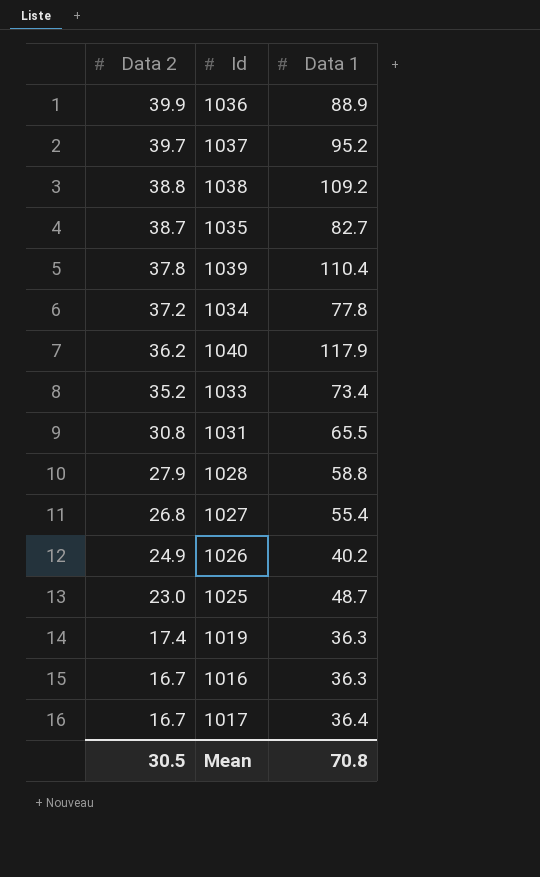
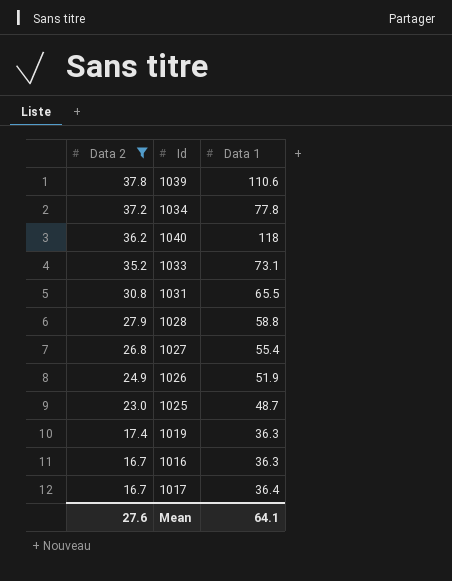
filter: none -> Data 2 <= 37.8
1039 | Data 1: 110.4 -> 110.6
1040 | Data 1: 117.9 -> 118
1033 | Data 1: 73.4 -> 73.1
1026 | Data 1: 40.2 -> 51.9
Mean | Data 2: 30.5 -> 27.6
Mean | Data 1: 70.8 -> 64.1

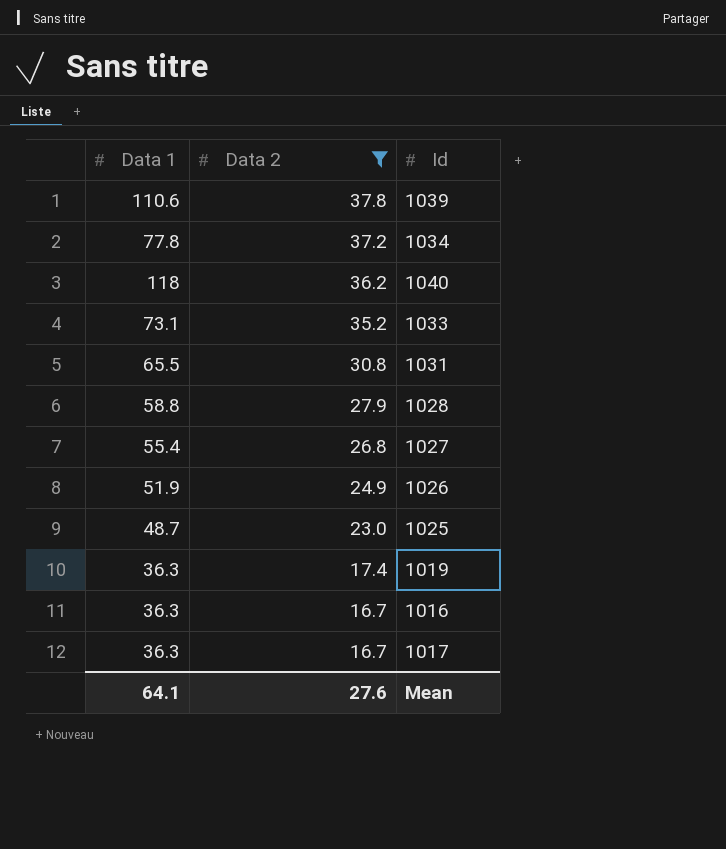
column Data 1 | position: 3 -> 1
1017 | Data 1: 36.4 -> 36.3

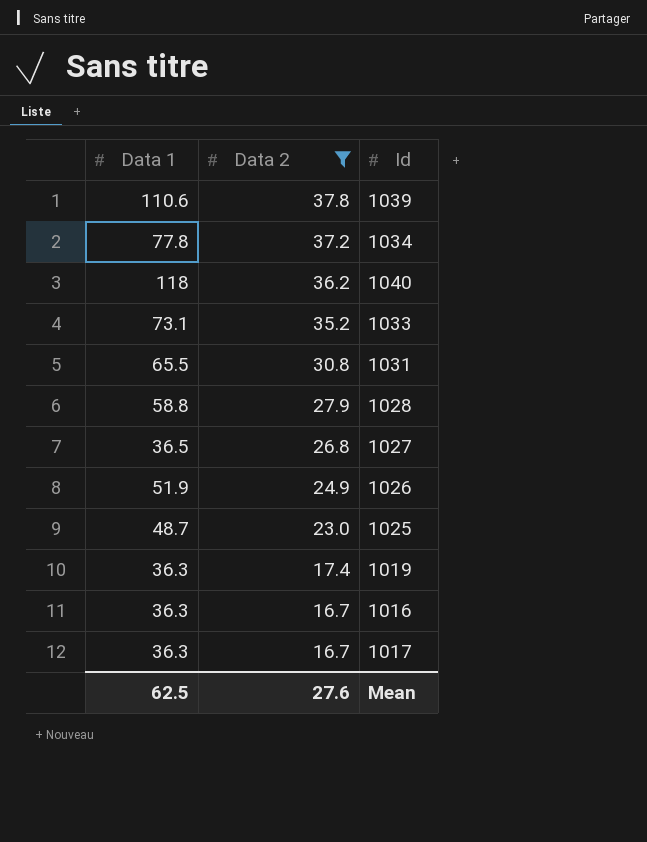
1027 | Data 1: 55.4 -> 36.5
Mean | Data 1: 64.1 -> 62.5

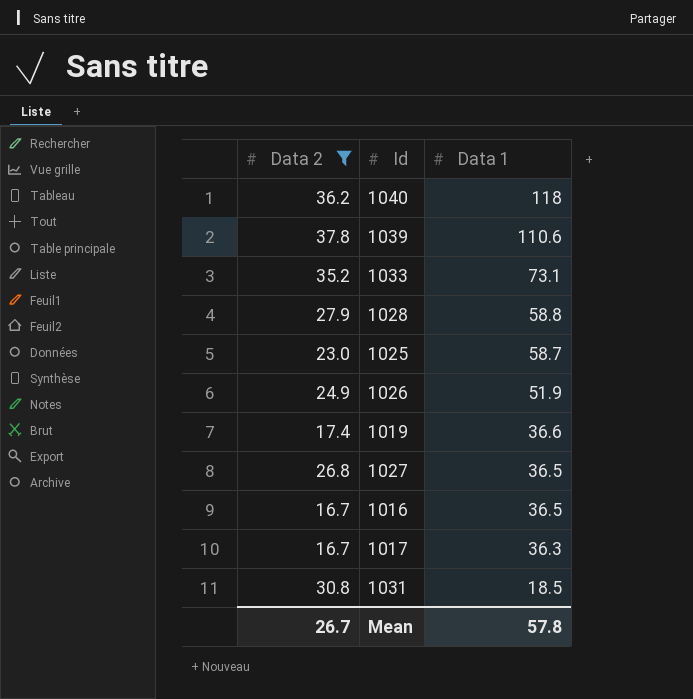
row order: Data 2 descending -> Data 1 descending
column Data 1 | position: 1 -> 3
row 1034: 77.8 | 37.2 -> none
1025 | Data 1: 48.7 -> 58.7
1019 | Data 1: 36.3 -> 36.6
1016 | Data 1: 36.3 -> 36.5
1031 | Data 1: 65.5 -> 18.5
Mean | Data 2: 27.6 -> 26.7
Mean | Data 1: 62.5 -> 57.8

